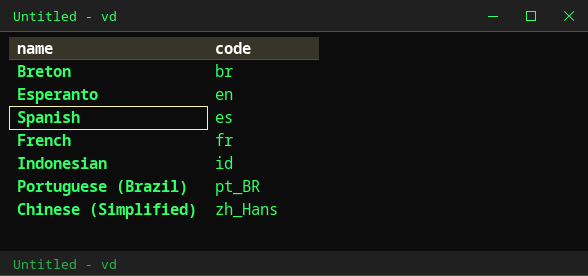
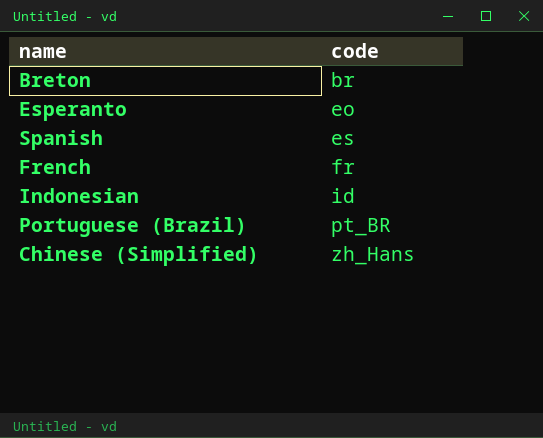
Esperanto | code: en -> eo

